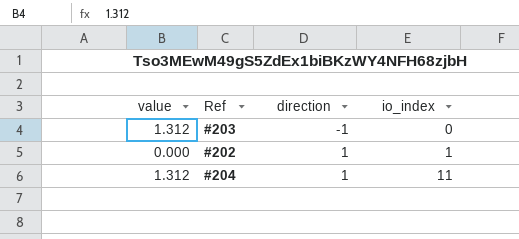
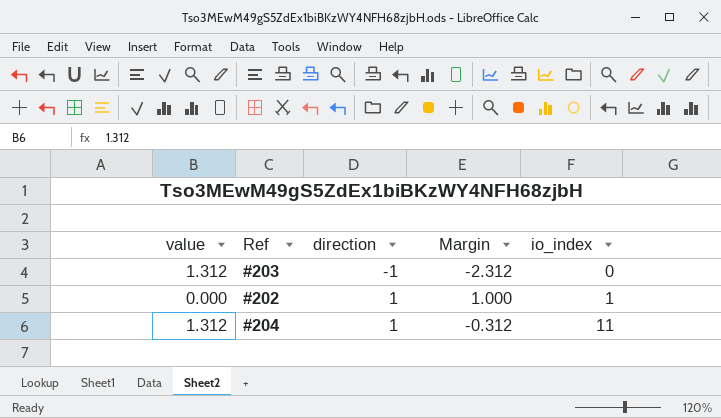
column Margin | formula: none -> [direction] - [value]

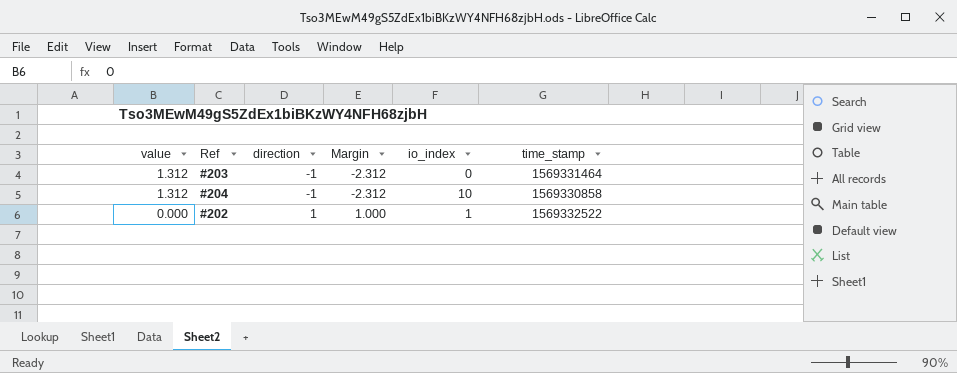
row order: direction ascending -> value descending
column time_stamp | position: none -> 6
#204 | direction: 1 -> -1
#204 | Margin: -0.312 -> -2.312
#204 | io_index: 11 -> 10

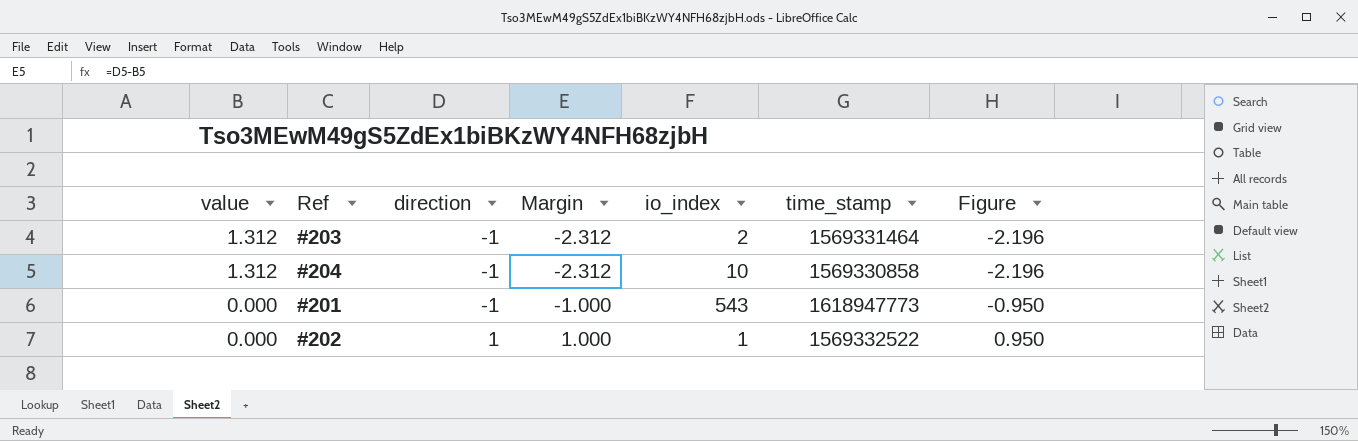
column Figure | formula: none -> [Margin] * 0.95
#203 | io_index: 0 -> 2
row #201: none -> 0.000 | -1 | -1.000 | 543 | 1618947773 | -0.950

